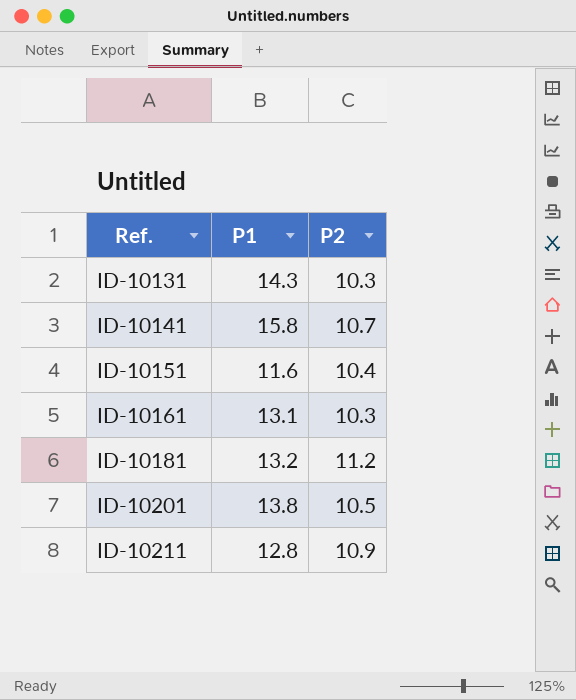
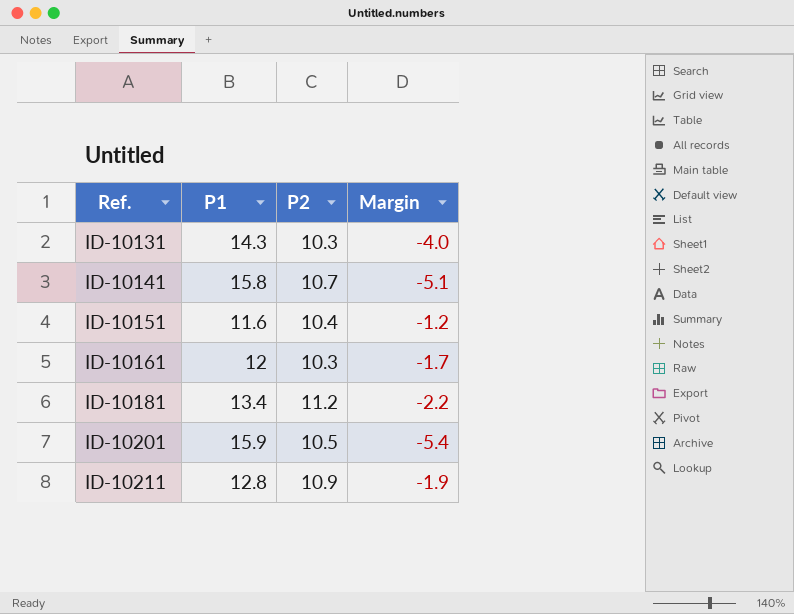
column Margin | formula: none -> [P2] - [P1]
ID-10161 | P1: 13.1 -> 12
ID-10181 | P1: 13.2 -> 13.4
ID-10201 | P1: 13.8 -> 15.9

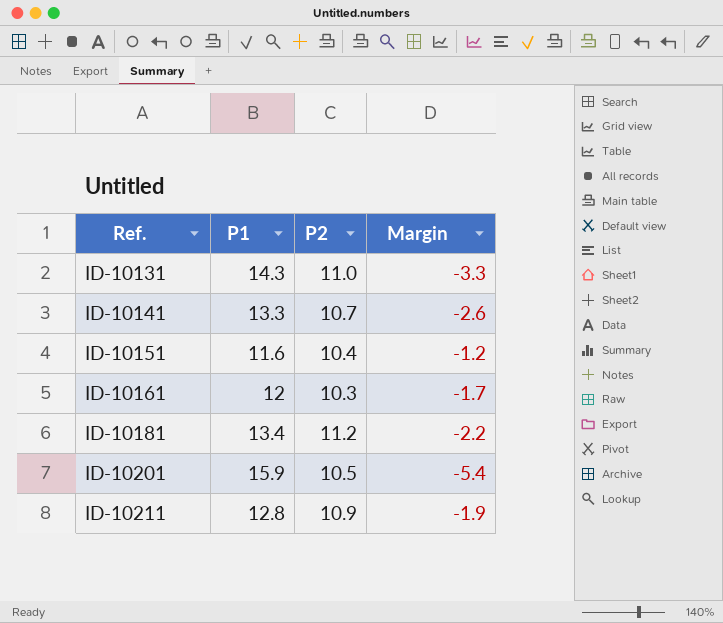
ID-10131 | P2: 10.3 -> 11.0
ID-10131 | Margin: -4.0 -> -3.3
ID-10141 | P1: 15.8 -> 13.3
ID-10141 | Margin: -5.1 -> -2.6

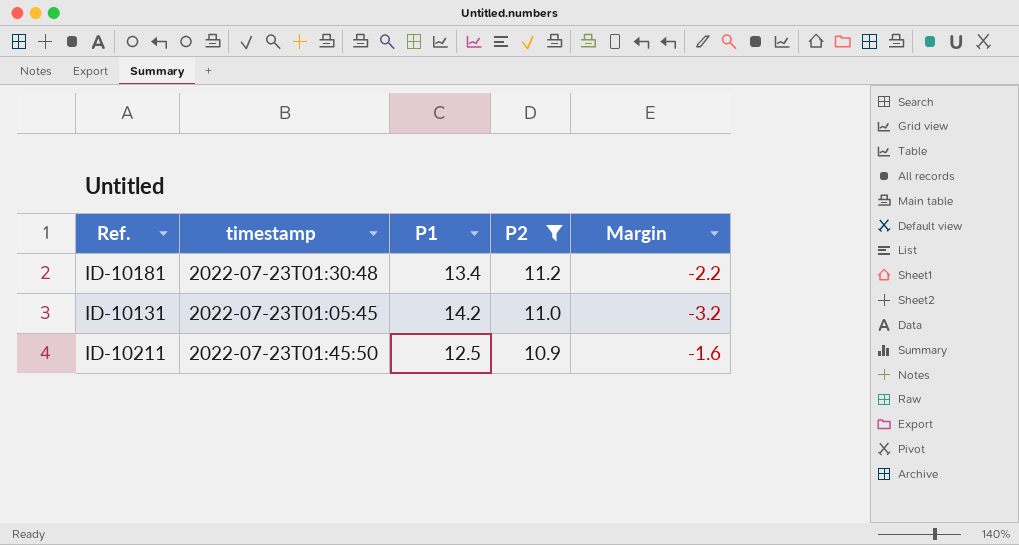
filter: none -> P2 >= 10.9
row order: Ref. ascending -> P2 descending
column timestamp | position: none -> 2
ID-10131 | P1: 14.3 -> 14.2
ID-10131 | Margin: -3.3 -> -3.2
ID-10211 | P1: 12.8 -> 12.5
ID-10211 | Margin: -1.9 -> -1.6

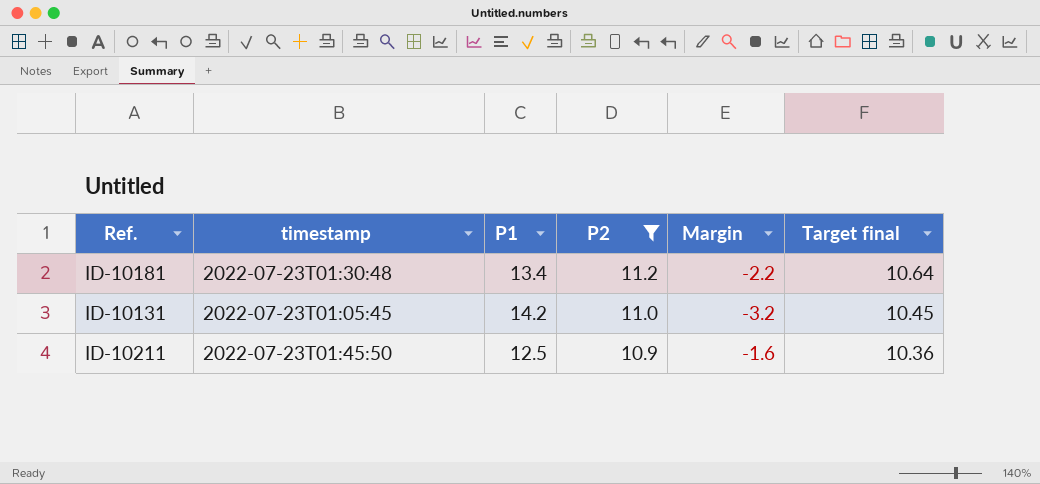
column Target final | formula: none -> [P2] * 0.95

